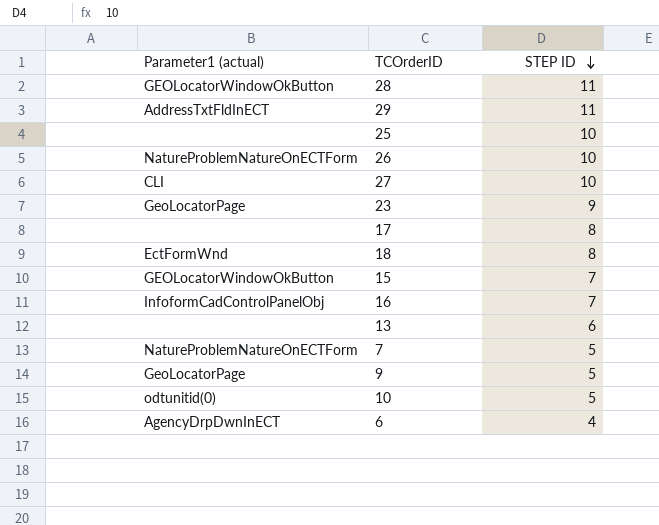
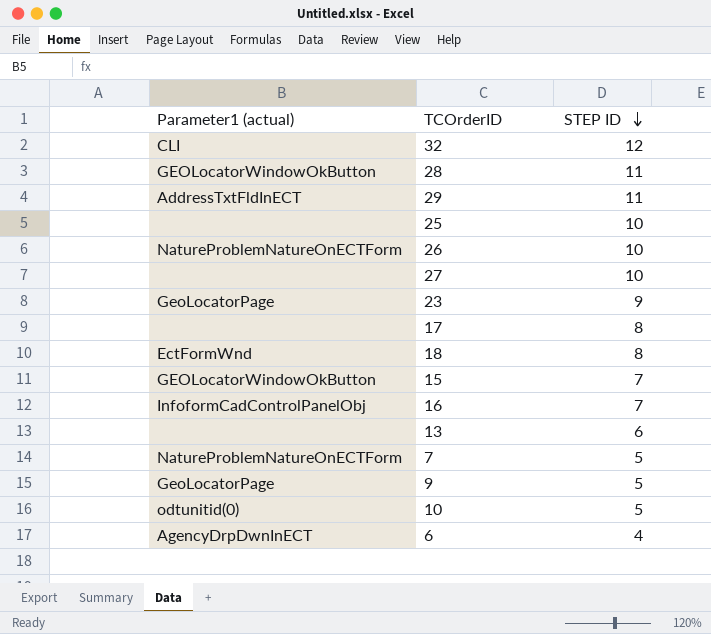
row 32: none -> CLI | 12
27 | Parameter1 (actual): CLI -> none

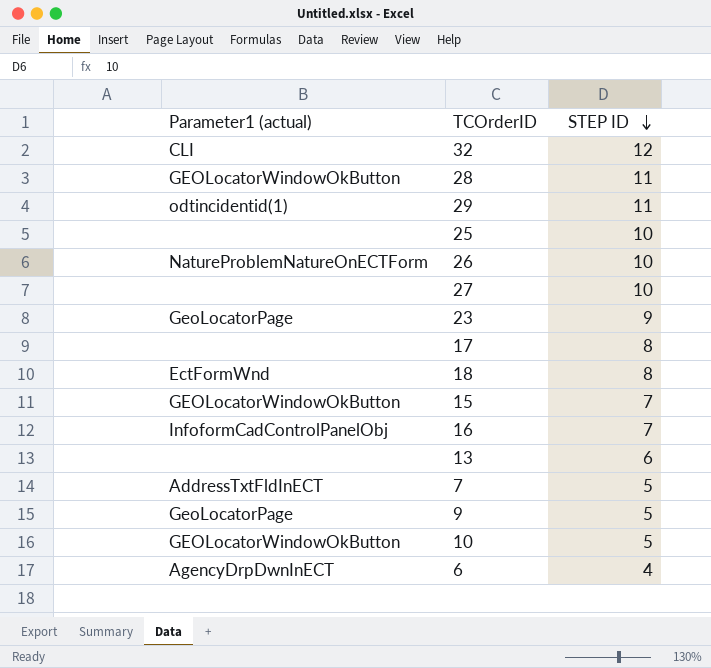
29 | Parameter1 (actual): AddressTxtFldInECT -> odtincidentid(1)
7 | Parameter1 (actual): NatureProblemNatureOnECTForm -> AddressTxtFldInECT
10 | Parameter1 (actual): odtunitid(0) -> GEOLocatorWindowOkButton

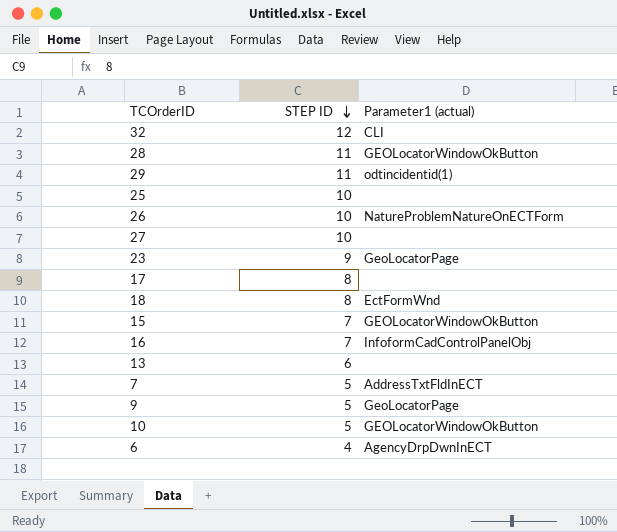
column Parameter1 (actual) | position: 1 -> 3

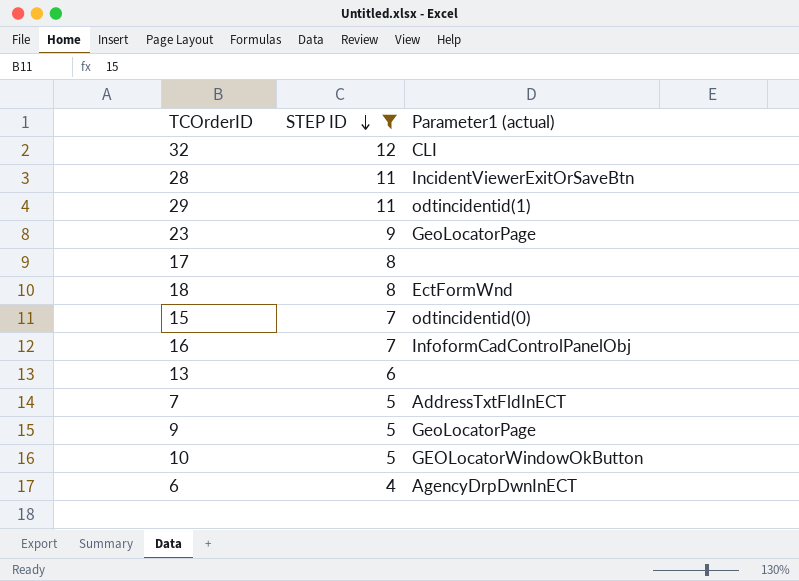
filter: none -> STEP ID != 10
28 | Parameter1 (actual): GEOLocatorWindowOkButton -> IncidentViewerExitOrSaveBtn
15 | Parameter1 (actual): GEOLocatorWindowOkButton -> odtincidentid(0)

